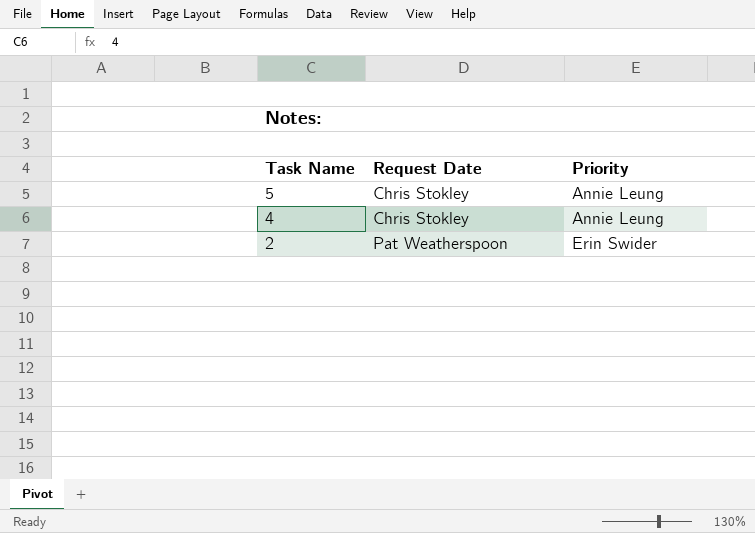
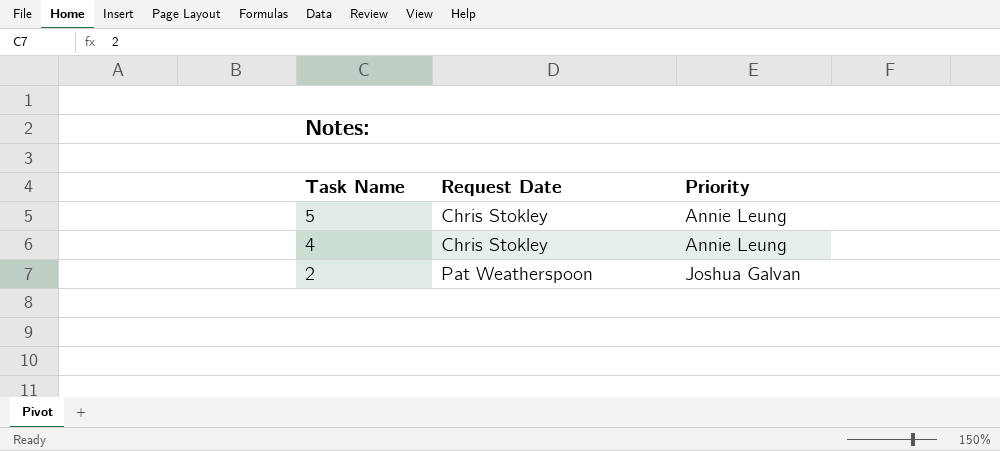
2 | Priority: Erin Swider -> Joshua Galvan

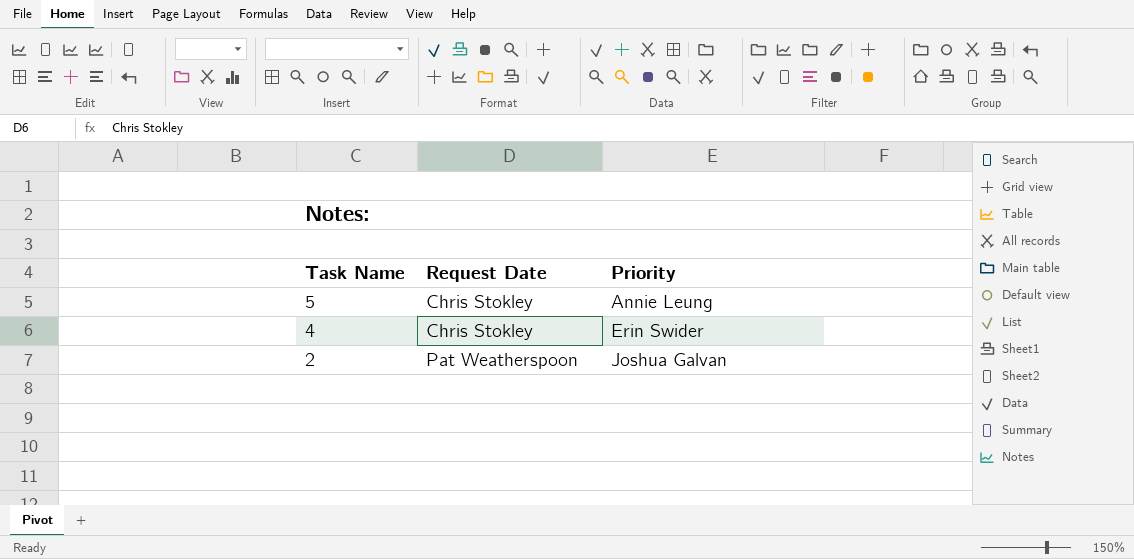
4 | Priority: Annie Leung -> Erin Swider

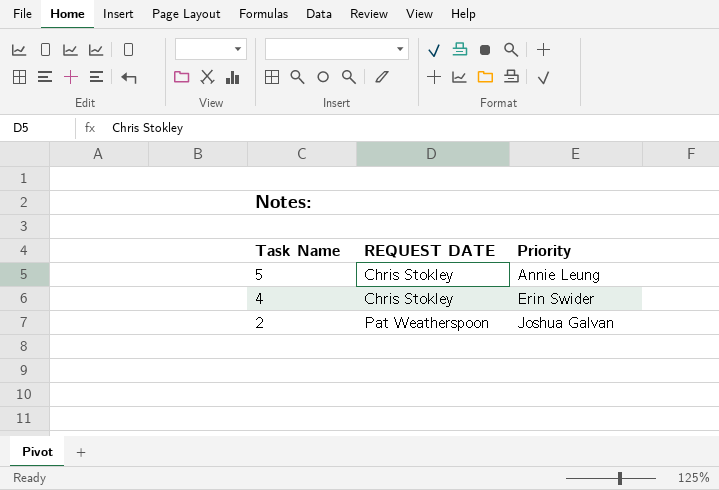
column name: Request Date -> REQUEST DATE

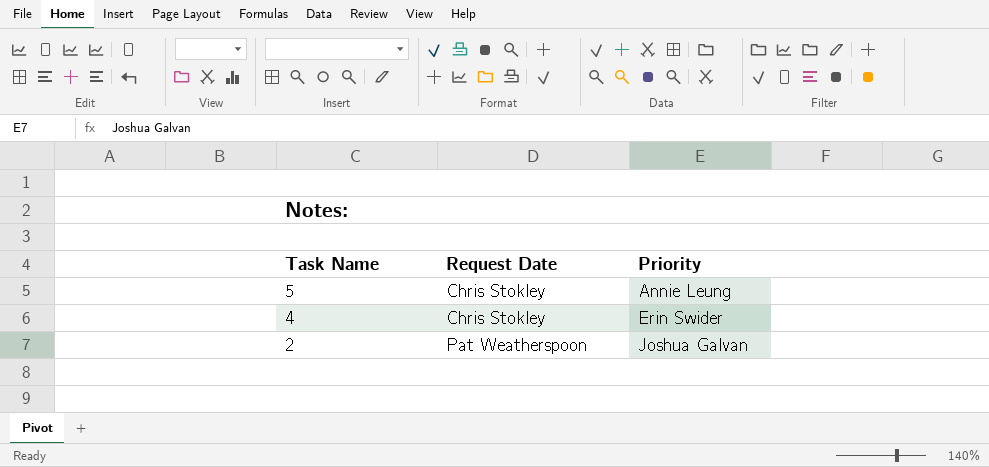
column name: REQUEST DATE -> Request Date

